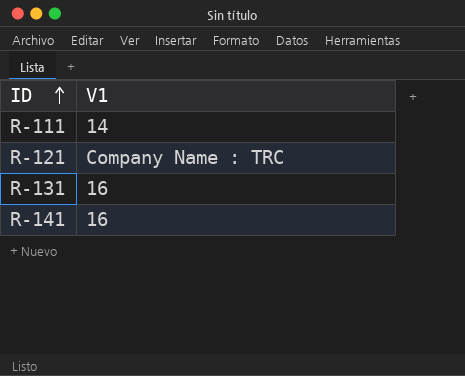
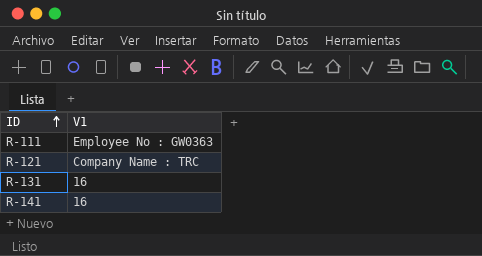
R-111 | V1: 14 -> Employee No : GW0363

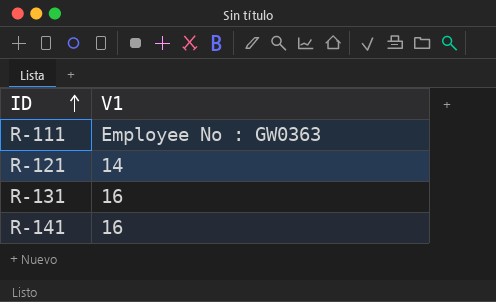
R-121 | V1: Company Name : TRC -> 14

